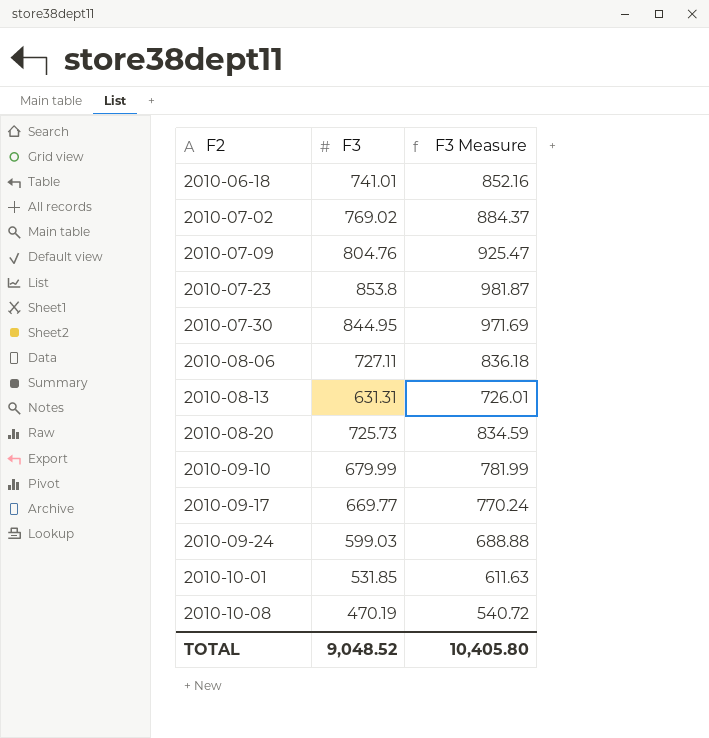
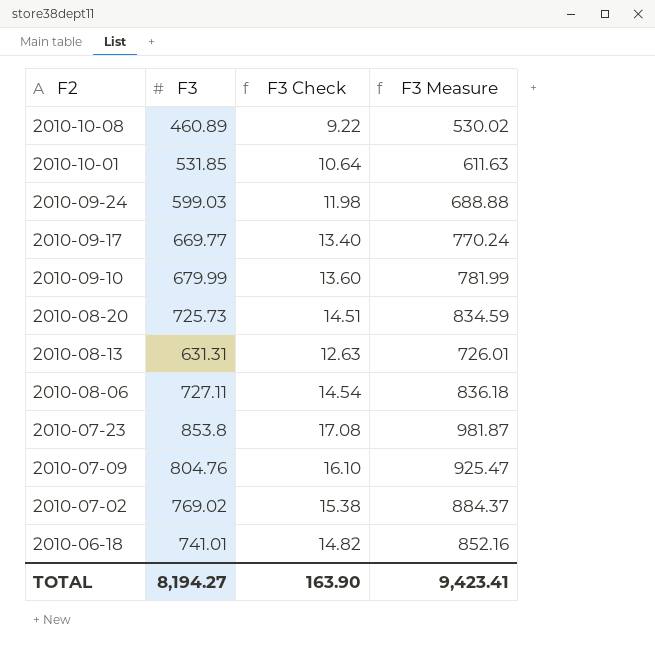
row order: F2 ascending -> F2 descending
column F3 Check | formula: none -> [F3] * 0.02
row 2010-07-30: 844.95 | 971.69 -> none
2010-10-08 | F3: 470.19 -> 460.89
2010-10-08 | F3 Measure: 540.72 -> 530.02
TOTAL | F3: 9,048.52 -> 8,194.27
TOTAL | F3 Measure: 10,405.80 -> 9,423.41

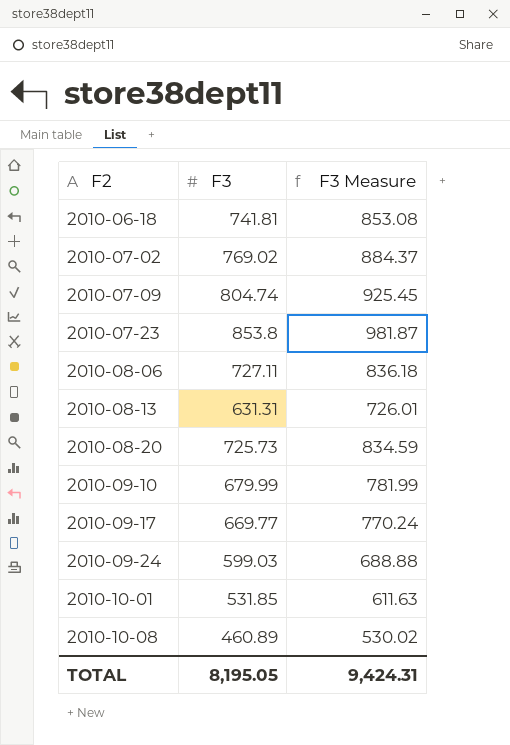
row order: F2 descending -> F2 ascending
column F3 Check | formula: [F3] * 0.02 -> none
2010-06-18 | F3: 741.01 -> 741.81
2010-06-18 | F3 Measure: 852.16 -> 853.08
2010-07-09 | F3: 804.76 -> 804.74
2010-07-09 | F3 Measure: 925.47 -> 925.45
TOTAL | F3: 8,194.27 -> 8,195.05
TOTAL | F3 Measure: 9,423.41 -> 9,424.31

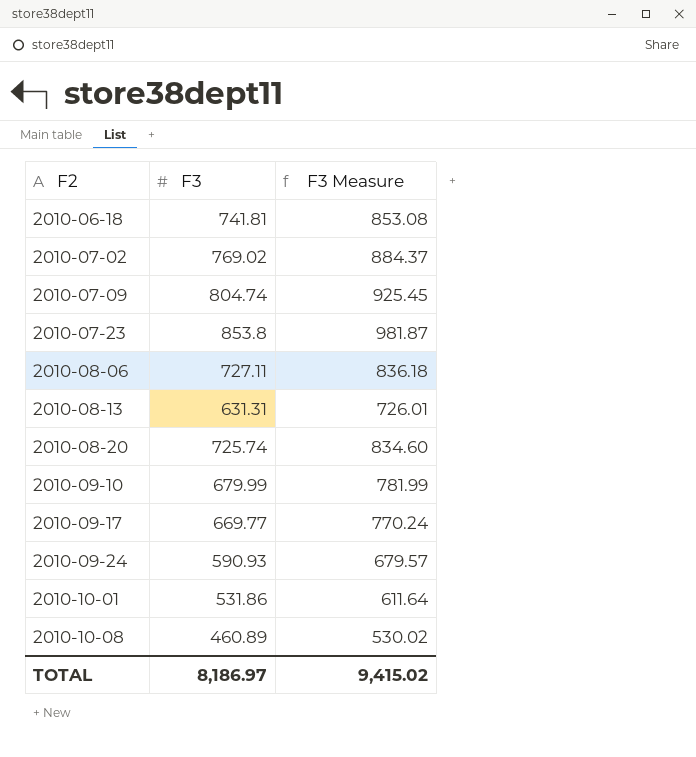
2010-08-20 | F3: 725.73 -> 725.74
2010-08-20 | F3 Measure: 834.59 -> 834.60
2010-09-24 | F3: 599.03 -> 590.93
2010-09-24 | F3 Measure: 688.88 -> 679.57
2010-10-01 | F3: 531.85 -> 531.86
2010-10-01 | F3 Measure: 611.63 -> 611.64
TOTAL | F3: 8,195.05 -> 8,186.97
TOTAL | F3 Measure: 9,424.31 -> 9,415.02

